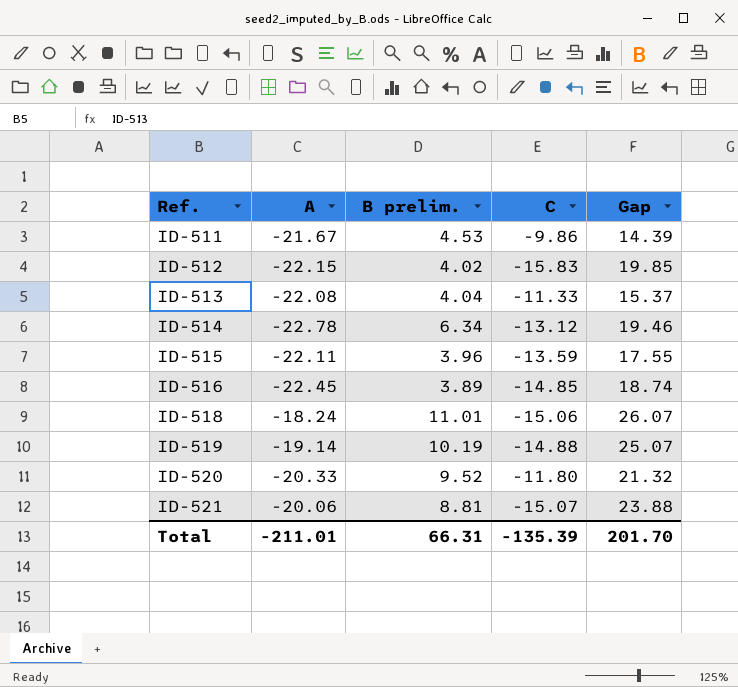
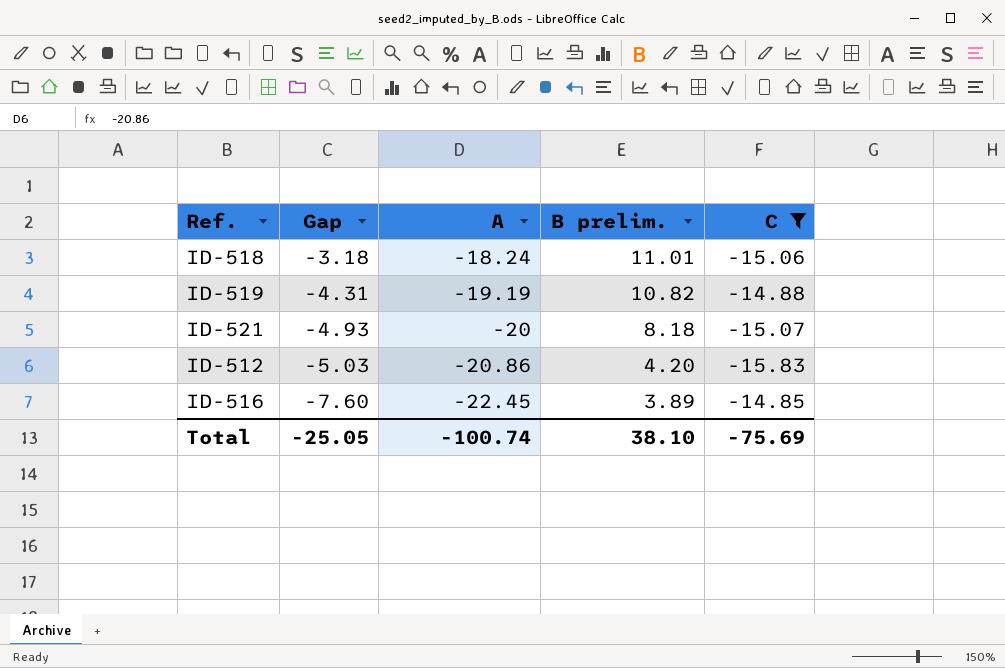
filter: none -> C <= -14.85
row order: Ref. ascending -> Gap descending
column Gap | formula: [B prelim.] - [C] -> [A] - [C]
column Gap | position: 5 -> 2
ID-519 | A: -19.14 -> -19.19
ID-519 | B prelim.: 10.19 -> 10.82
ID-521 | A: -20.06 -> -20
ID-521 | B prelim.: 8.81 -> 8.18
ID-512 | A: -22.15 -> -20.86
ID-512 | B prelim.: 4.02 -> 4.20
Total | Gap: 201.70 -> -25.05
Total | A: -211.01 -> -100.74
Total | B prelim.: 66.31 -> 38.10
Total | C: -135.39 -> -75.69

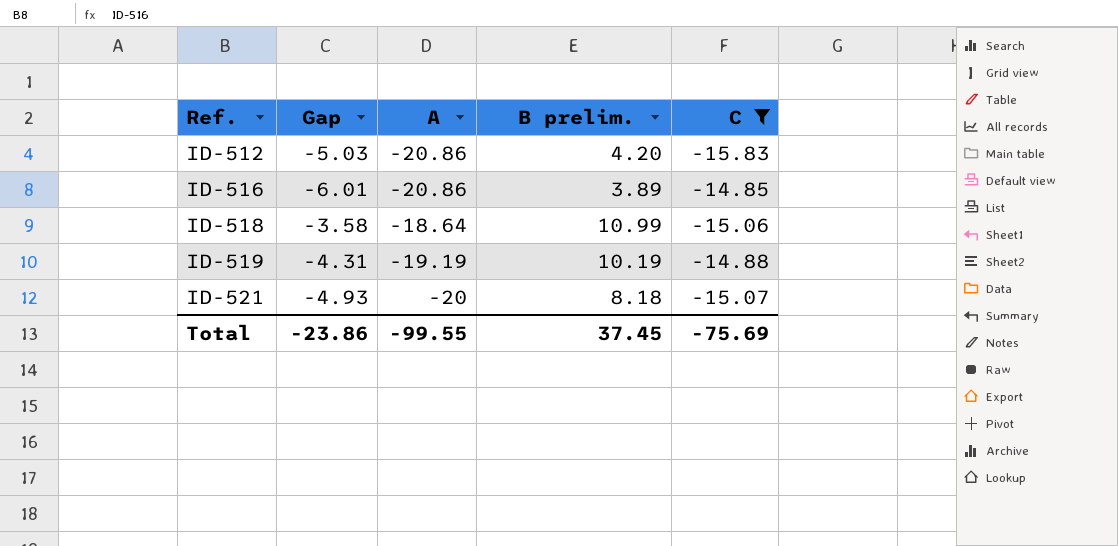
row order: Gap descending -> Ref. ascending
ID-516 | Gap: -7.60 -> -6.01
ID-516 | A: -22.45 -> -20.86
ID-518 | Gap: -3.18 -> -3.58
ID-518 | A: -18.24 -> -18.64
ID-518 | B prelim.: 11.01 -> 10.99
ID-519 | B prelim.: 10.82 -> 10.19
Total | Gap: -25.05 -> -23.86
Total | A: -100.74 -> -99.55
Total | B prelim.: 38.10 -> 37.45

